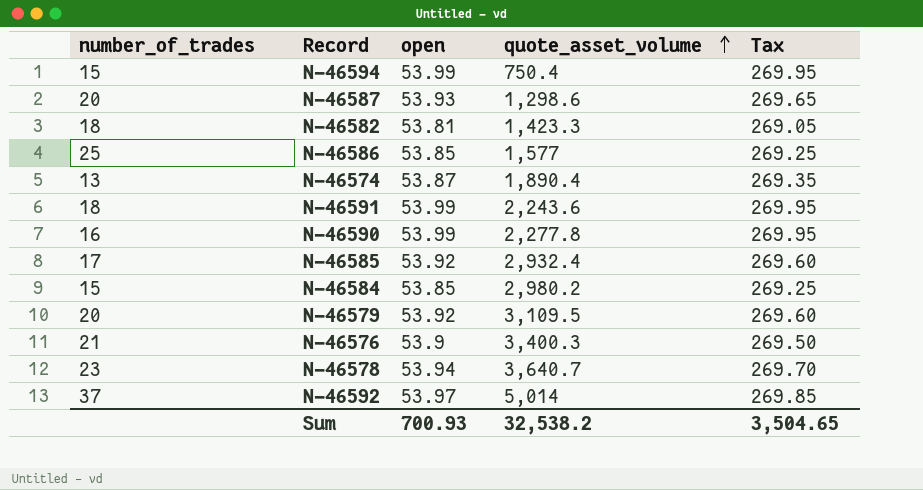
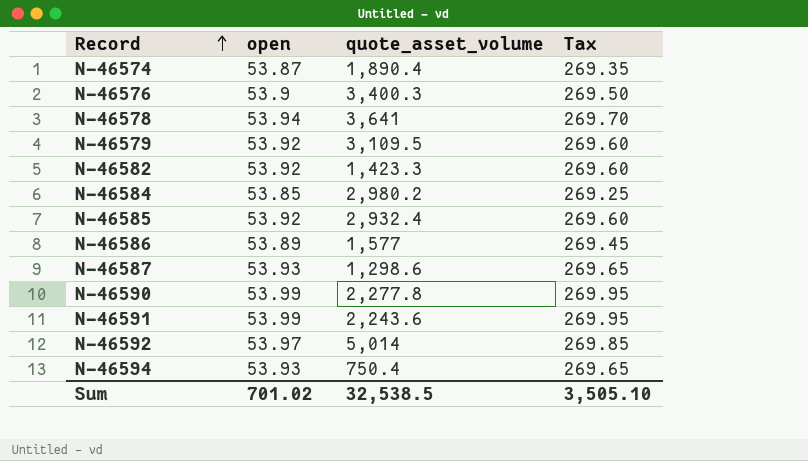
row order: quote_asset_volume ascending -> Record ascending
column number_of_trades | position: 1 -> none
N-46578 | quote_asset_volume: 3,640.7 -> 3,641
N-46582 | open: 53.81 -> 53.92
N-46582 | Tax: 269.05 -> 269.60
N-46586 | open: 53.85 -> 53.89
N-46586 | Tax: 269.25 -> 269.45
N-46594 | open: 53.99 -> 53.93
N-46594 | Tax: 269.95 -> 269.65
Sum | open: 700.93 -> 701.02
Sum | quote_asset_volume: 32,538.2 -> 32,538.5
Sum | Tax: 3,504.65 -> 3,505.10

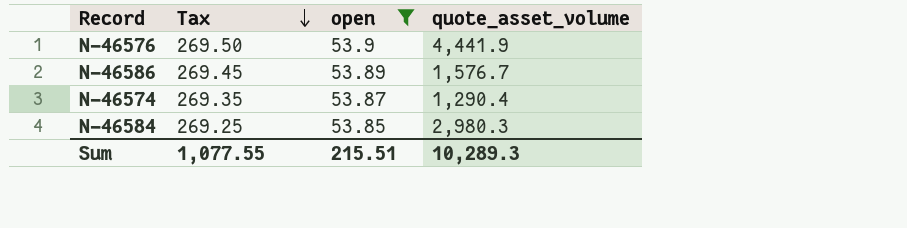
filter: none -> open <= 53.9
row order: Record ascending -> Tax descending
column Tax | position: 4 -> 2
N-46576 | quote_asset_volume: 3,400.3 -> 4,441.9
N-46586 | quote_asset_volume: 1,577 -> 1,576.7
N-46574 | quote_asset_volume: 1,890.4 -> 1,290.4
N-46584 | quote_asset_volume: 2,980.2 -> 2,980.3
Sum | Tax: 3,505.10 -> 1,077.55
Sum | open: 701.02 -> 215.51
Sum | quote_asset_volume: 32,538.5 -> 10,289.3

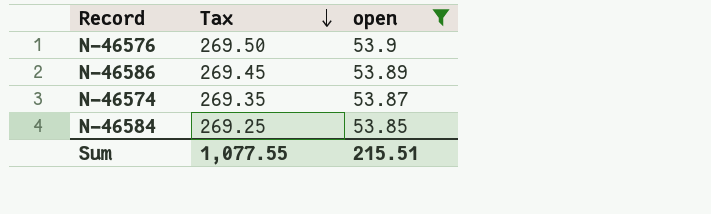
column quote_asset_volume | position: 4 -> none

